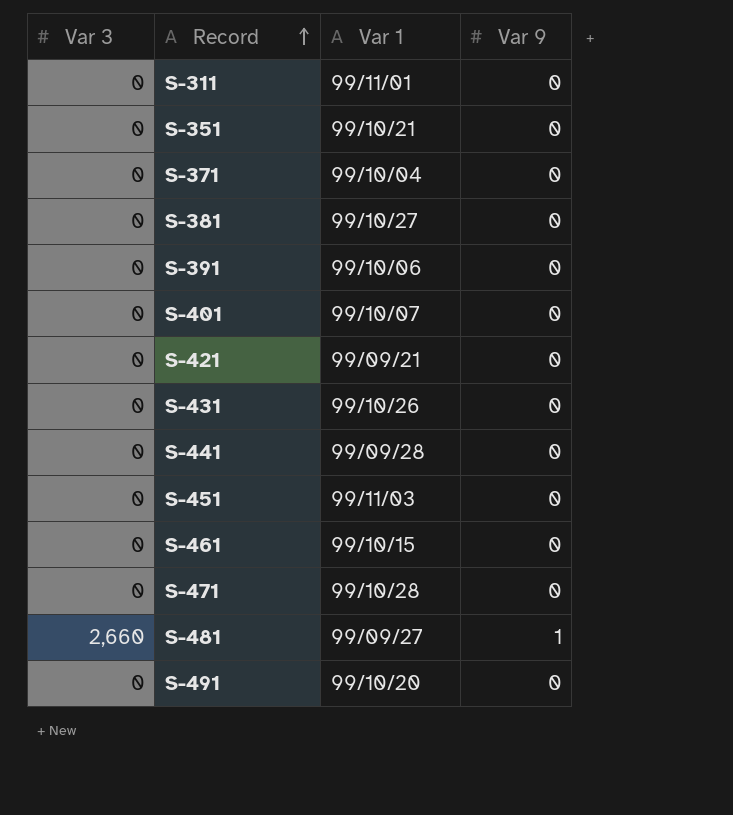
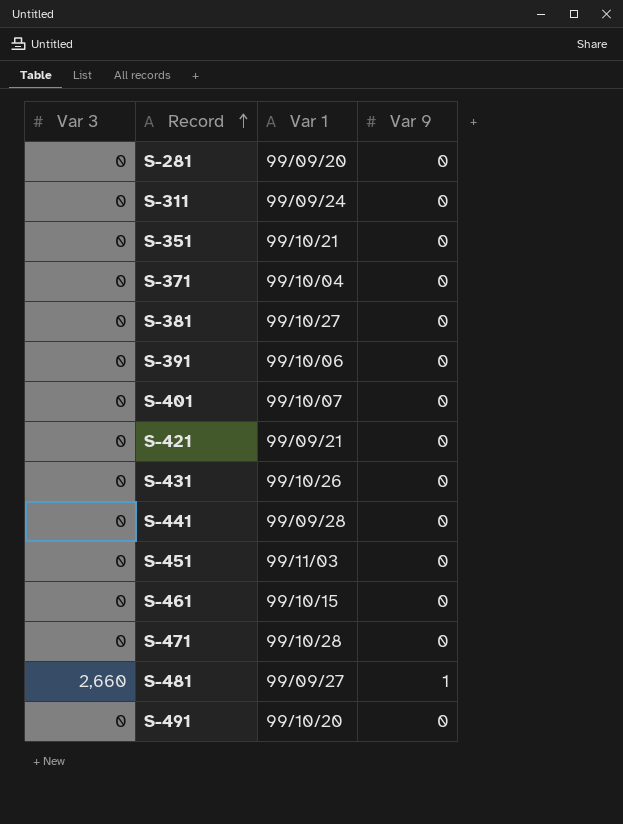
row S-281: none -> 0 | 99/09/20 | 0
S-311 | Var 1: 99/11/01 -> 99/09/24

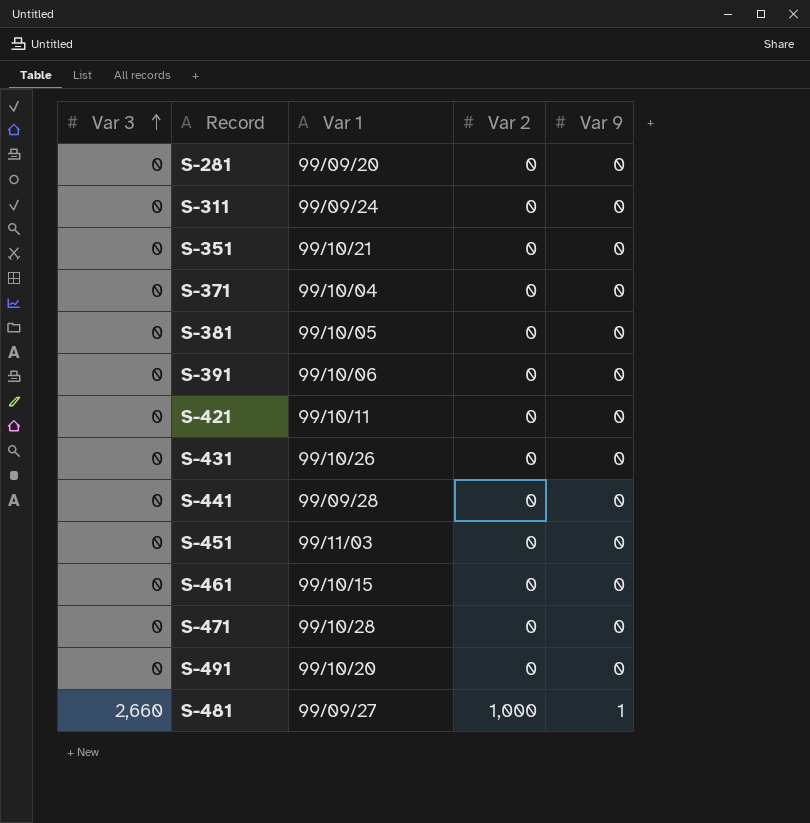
row order: Record ascending -> Var 3 ascending
column Var 2 | position: none -> 4
row S-401: 0 | 99/10/07 | 0 -> none
S-381 | Var 1: 99/10/27 -> 99/10/05
S-421 | Var 1: 99/09/21 -> 99/10/11

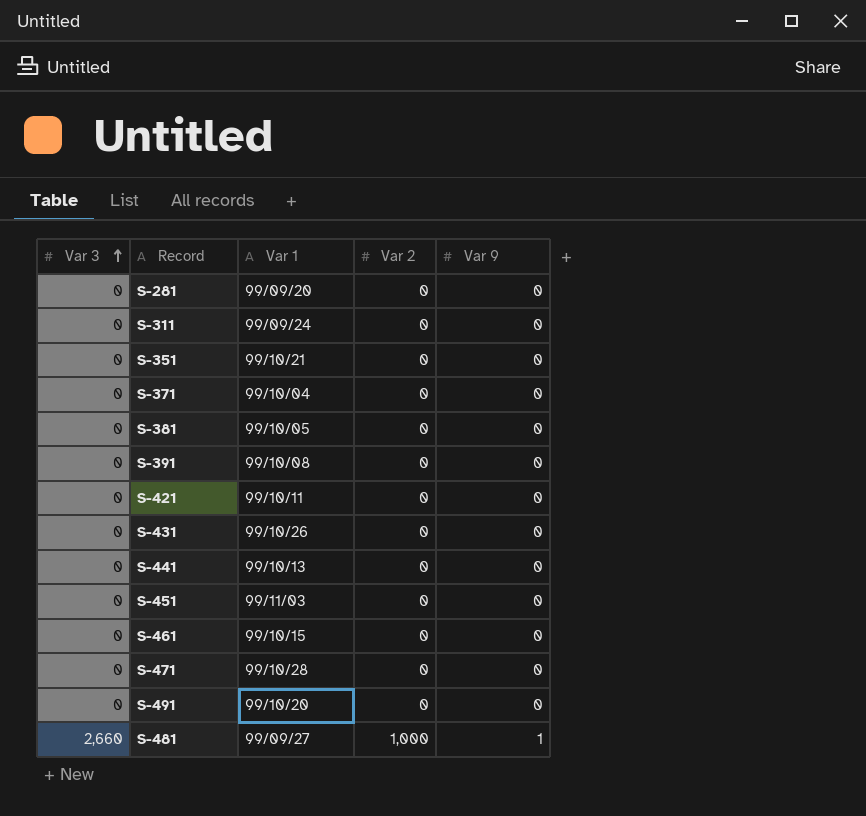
S-391 | Var 1: 99/10/06 -> 99/10/08
S-441 | Var 1: 99/09/28 -> 99/10/13

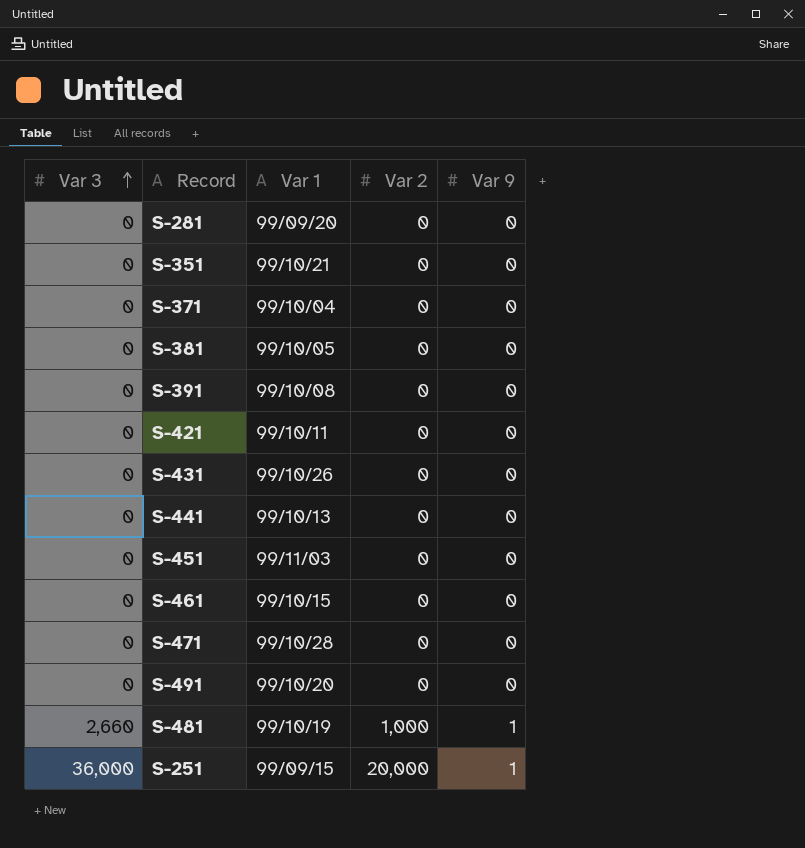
row S-311: 0 | 99/09/24 | 0 | 0 -> none
S-481 | Var 1: 99/09/27 -> 99/10/19
row S-251: none -> 36,000 | 99/09/15 | 20,000 | 1

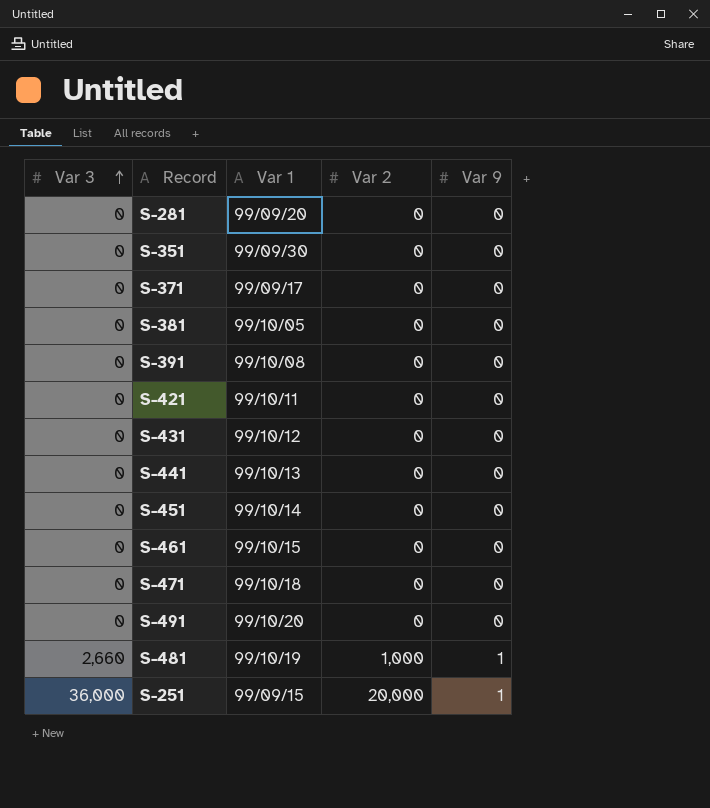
S-351 | Var 1: 99/10/21 -> 99/09/30
S-371 | Var 1: 99/10/04 -> 99/09/17
S-431 | Var 1: 99/10/26 -> 99/10/12
S-451 | Var 1: 99/11/03 -> 99/10/14
S-471 | Var 1: 99/10/28 -> 99/10/18

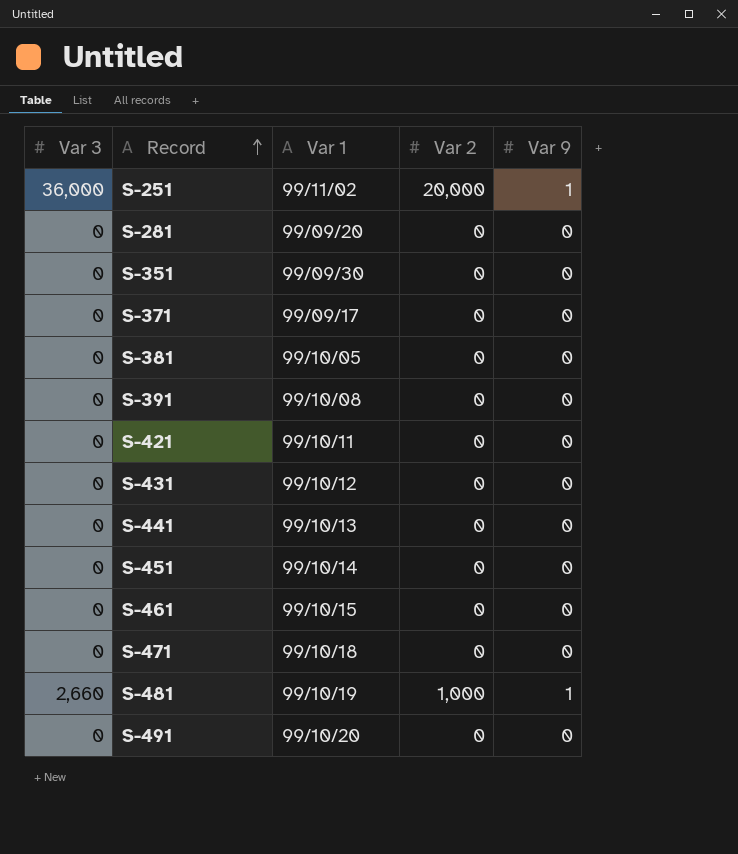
row order: Var 3 ascending -> Record ascending
S-251 | Var 1: 99/09/15 -> 99/11/02

